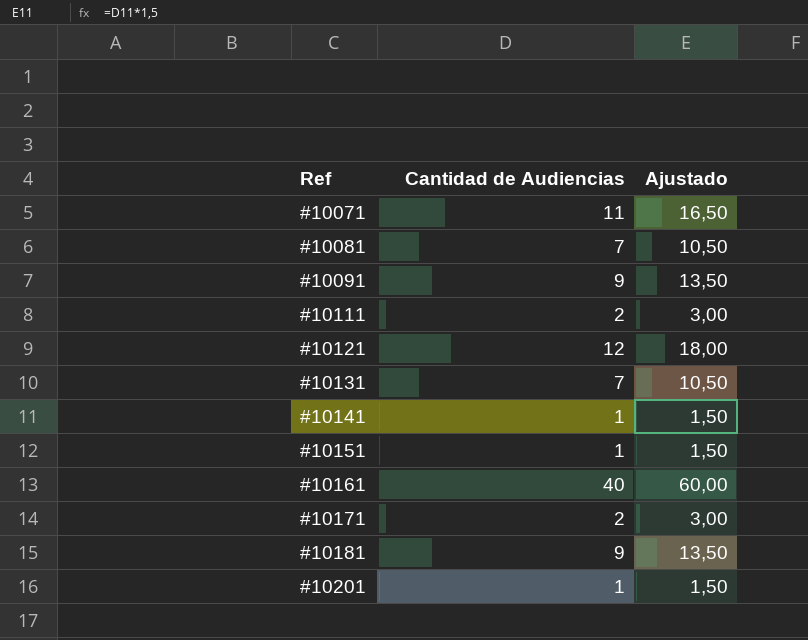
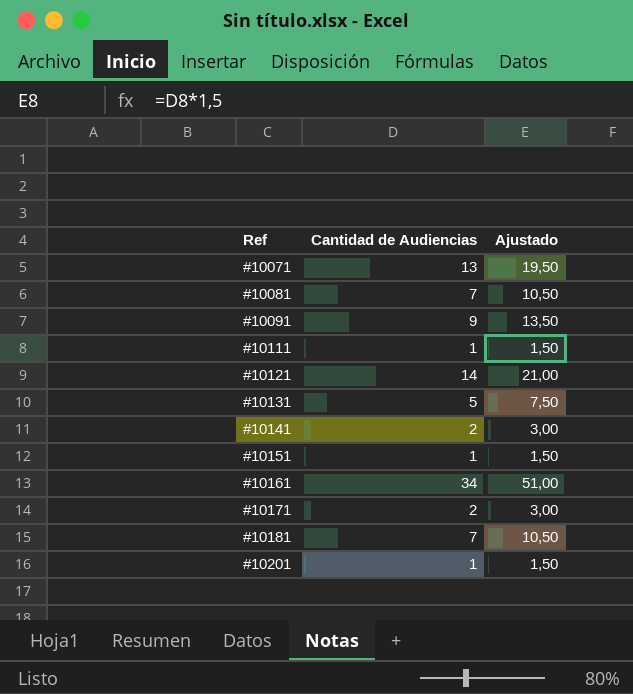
#10071 | Cantidad de Audiencias: 11 -> 13
#10071 | Ajustado: 16,50 -> 19,50
#10111 | Cantidad de Audiencias: 2 -> 1
#10111 | Ajustado: 3,00 -> 1,50
#10121 | Cantidad de Audiencias: 12 -> 14
#10121 | Ajustado: 18,00 -> 21,00
#10131 | Cantidad de Audiencias: 7 -> 5
#10131 | Ajustado: 10,50 -> 7,50
#10141 | Cantidad de Audiencias: 1 -> 2
#10141 | Ajustado: 1,50 -> 3,00
#10161 | Cantidad de Audiencias: 40 -> 34
#10161 | Ajustado: 60,00 -> 51,00
#10181 | Cantidad de Audiencias: 9 -> 7
#10181 | Ajustado: 13,50 -> 10,50

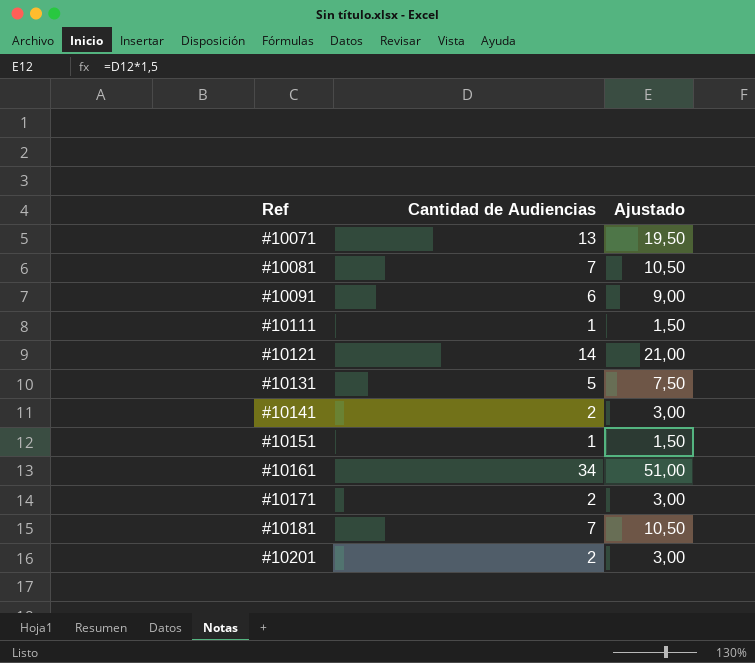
#10091 | Cantidad de Audiencias: 9 -> 6
#10091 | Ajustado: 13,50 -> 9,00
#10201 | Cantidad de Audiencias: 1 -> 2
#10201 | Ajustado: 1,50 -> 3,00

